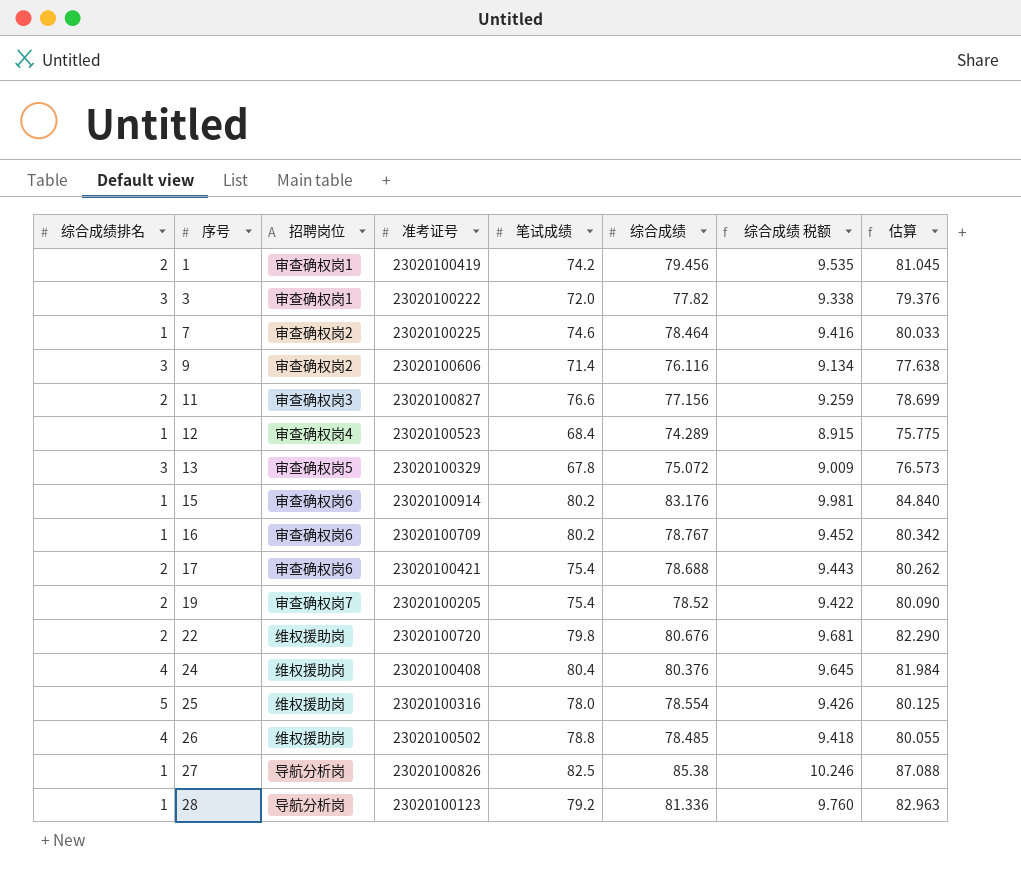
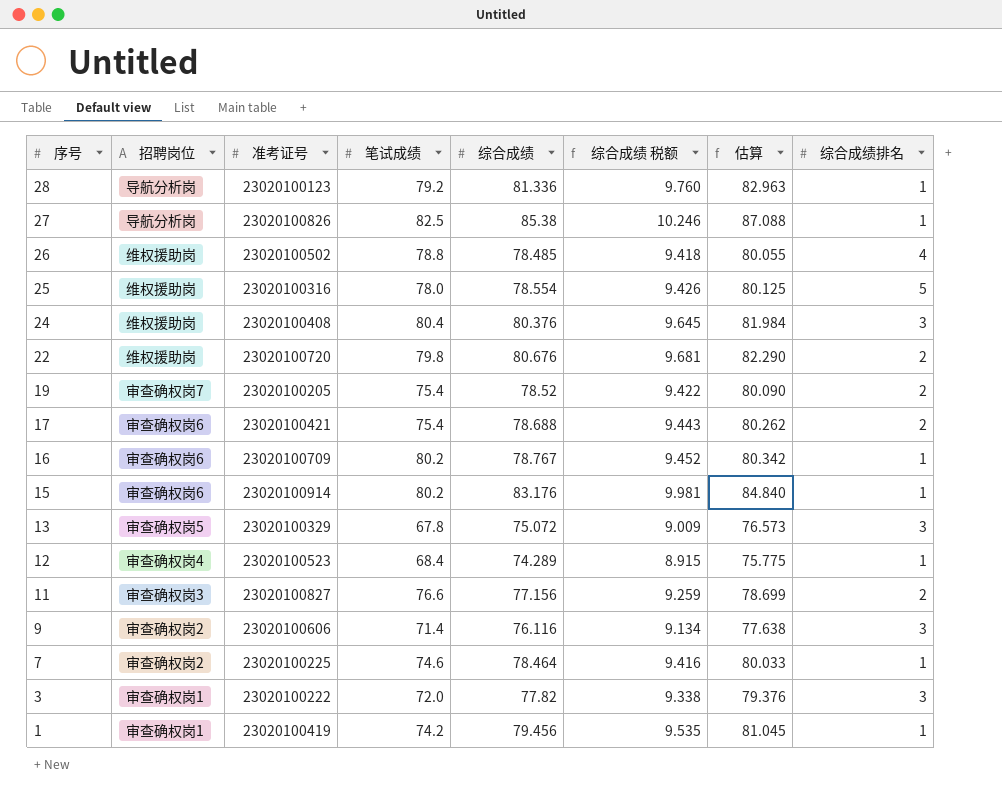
row order: 序号 ascending -> 序号 descending
column 综合成绩排名 | position: 1 -> 8
24 | 综合成绩排名: 4 -> 3
1 | 综合成绩排名: 2 -> 1

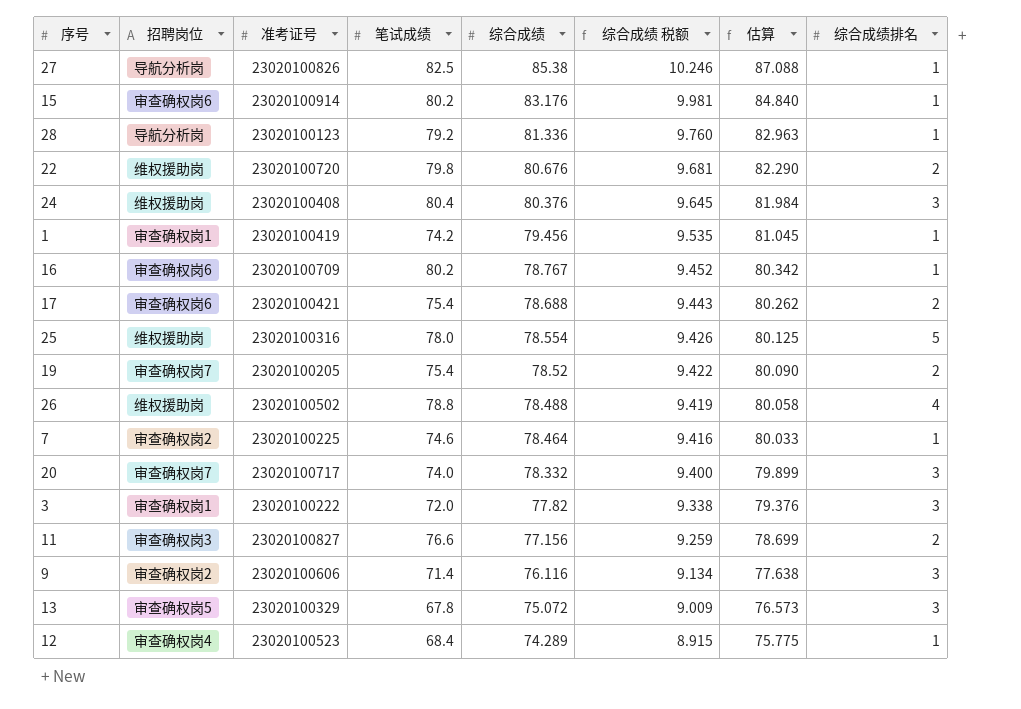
row order: 序号 descending -> 综合成绩 descending
26 | 综合成绩: 78.485 -> 78.488
26 | 综合成绩 税额: 9.418 -> 9.419
26 | 估算: 80.055 -> 80.058
row 20: none -> 审查确权岗7 | 23020100717 | 74.0 | 78.332 | 9.400 | 79.899 | 3

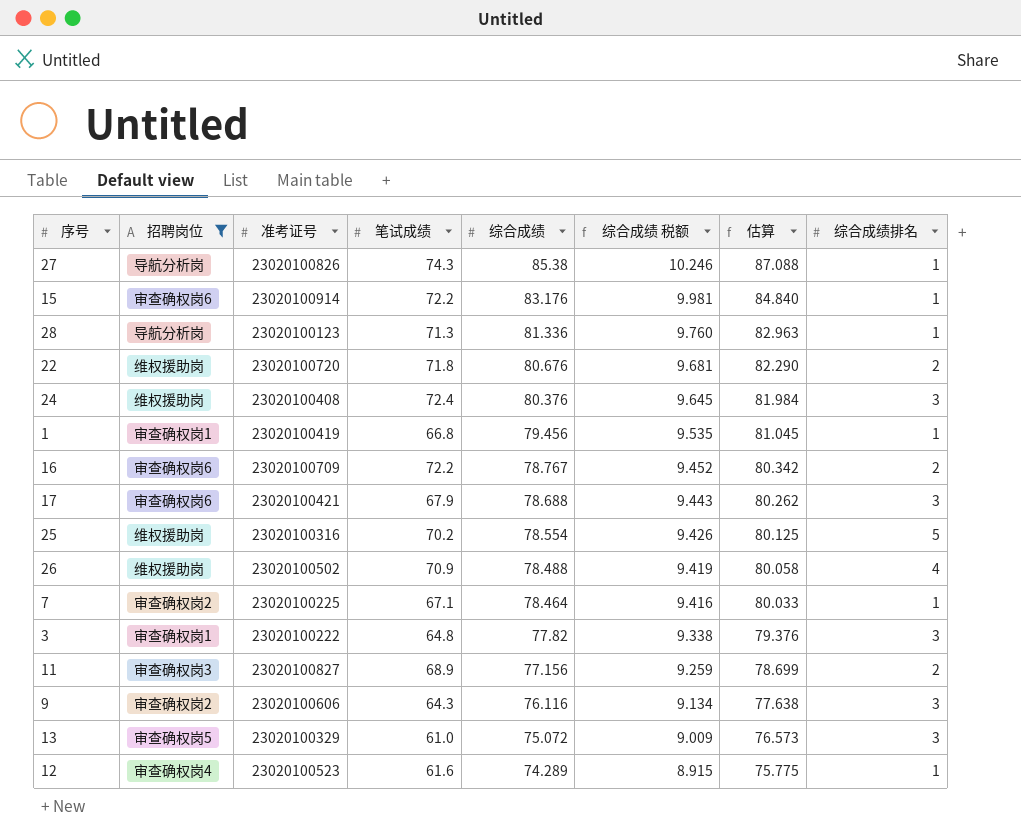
filter: none -> 招聘岗位 != 审查确权岗7
27 | 笔试成绩: 82.5 -> 74.3
15 | 笔试成绩: 80.2 -> 72.2
28 | 笔试成绩: 79.2 -> 71.3
22 | 笔试成绩: 79.8 -> 71.8
24 | 笔试成绩: 80.4 -> 72.4
1 | 笔试成绩: 74.2 -> 66.8
16 | 笔试成绩: 80.2 -> 72.2
16 | 综合成绩排名: 1 -> 2
17 | 笔试成绩: 75.4 -> 67.9
17 | 综合成绩排名: 2 -> 3
25 | 笔试成绩: 78.0 -> 70.2
26 | 笔试成绩: 78.8 -> 70.9
7 | 笔试成绩: 74.6 -> 67.1
3 | 笔试成绩: 72.0 -> 64.8
11 | 笔试成绩: 76.6 -> 68.9
9 | 笔试成绩: 71.4 -> 64.3
13 | 笔试成绩: 67.8 -> 61.0
12 | 笔试成绩: 68.4 -> 61.6

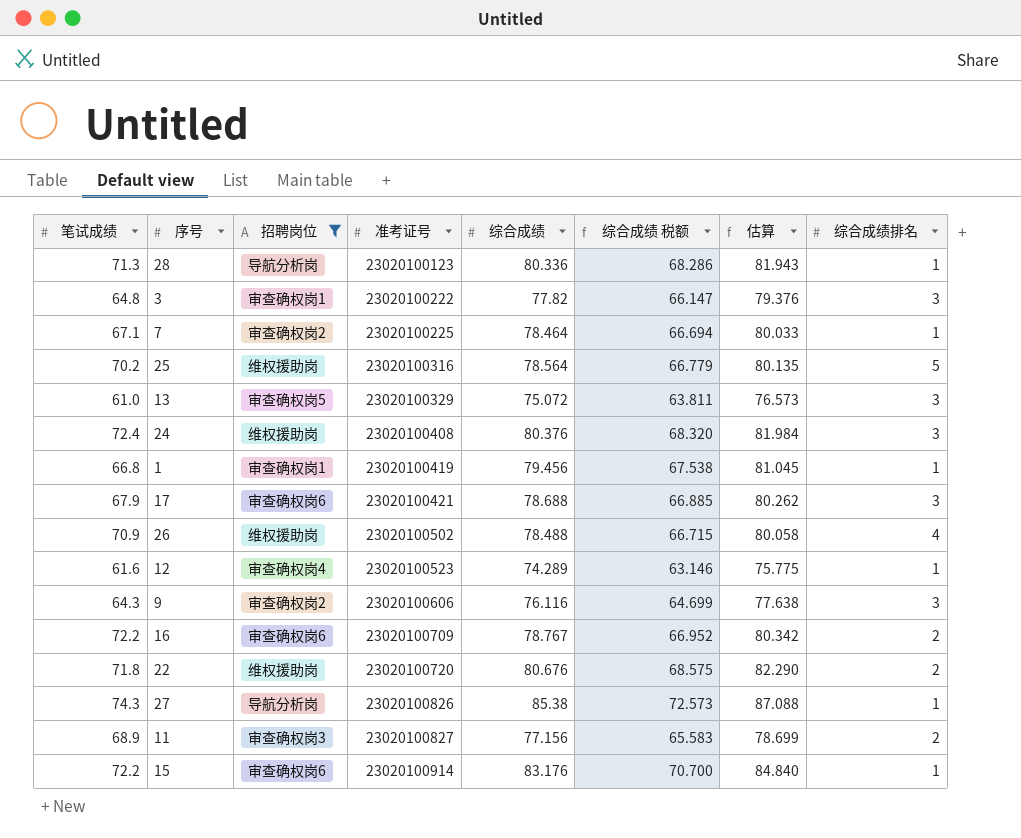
row order: 综合成绩 descending -> 准考证号 ascending
column 笔试成绩 | position: 4 -> 1
column 综合成绩 税额 | formula: [综合成绩] * 0.12 -> [综合成绩] * 0.85
28 | 综合成绩: 81.336 -> 80.336
28 | 估算: 82.963 -> 81.943
25 | 综合成绩: 78.554 -> 78.564
25 | 估算: 80.125 -> 80.135

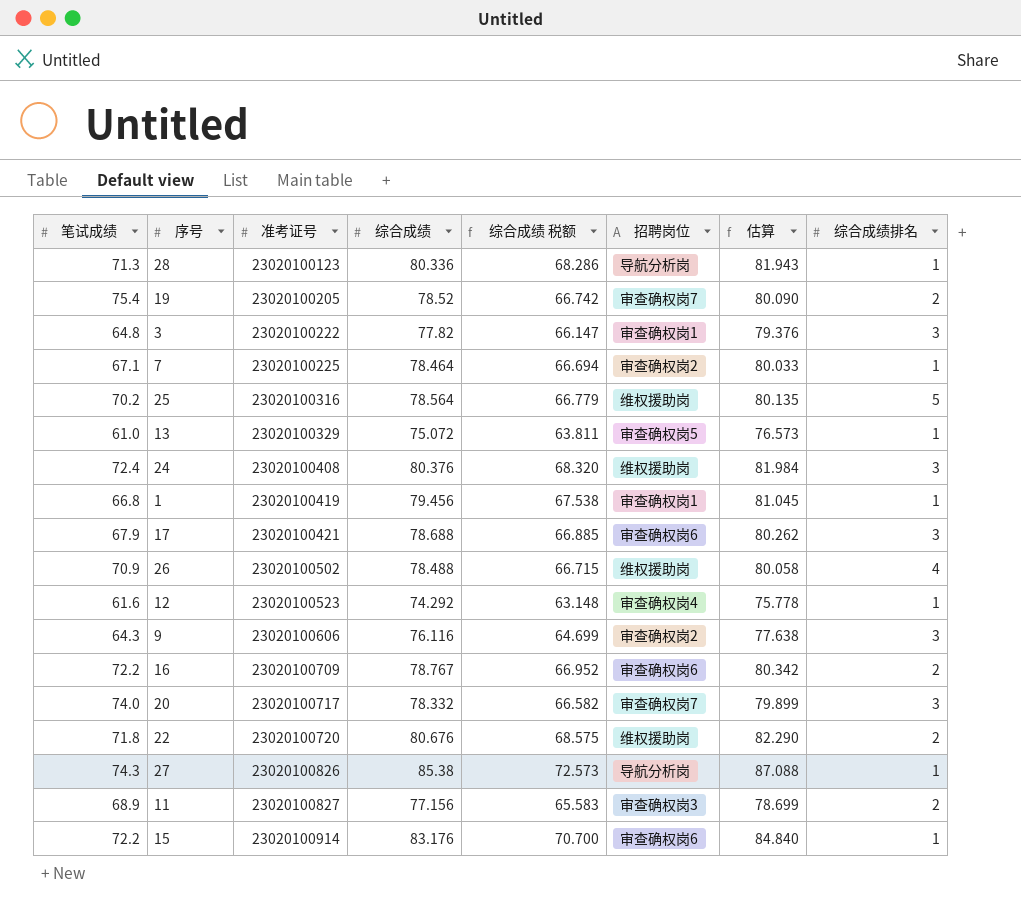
filter: 招聘岗位 != 审查确权岗7 -> none
column 招聘岗位 | position: 3 -> 6
13 | 综合成绩排名: 3 -> 1
12 | 综合成绩: 74.289 -> 74.292
12 | 综合成绩 税额: 63.146 -> 63.148
12 | 估算: 75.775 -> 75.778

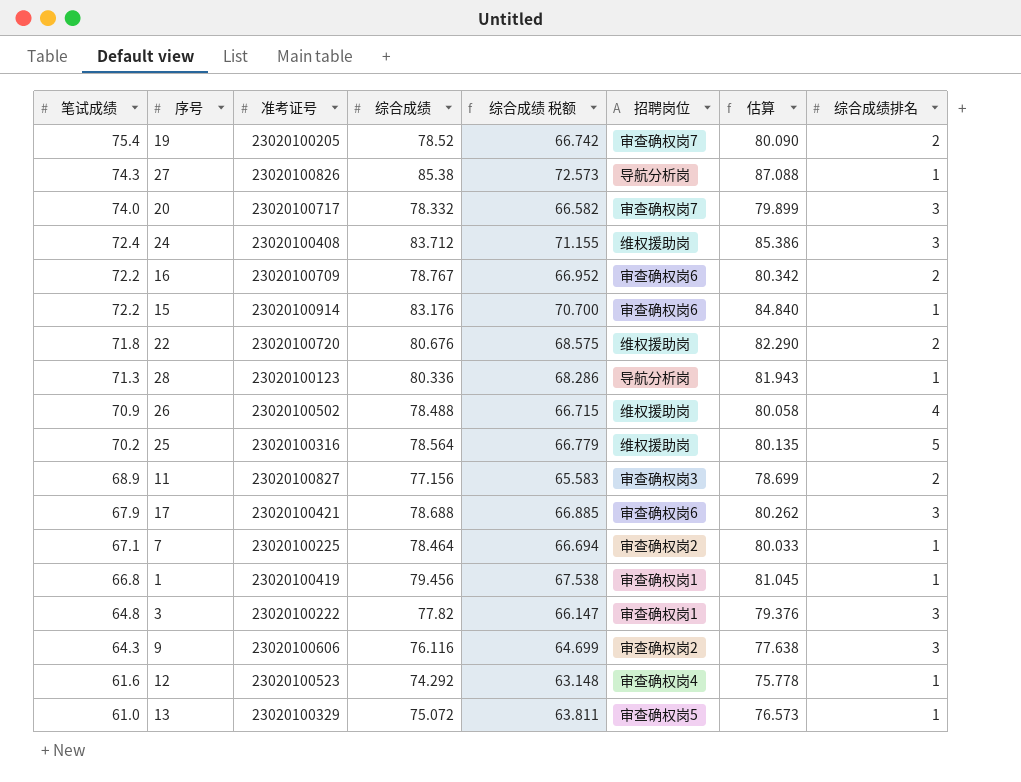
row order: 准考证号 ascending -> 笔试成绩 descending
24 | 综合成绩: 80.376 -> 83.712
24 | 综合成绩 税额: 68.320 -> 71.155
24 | 估算: 81.984 -> 85.386

